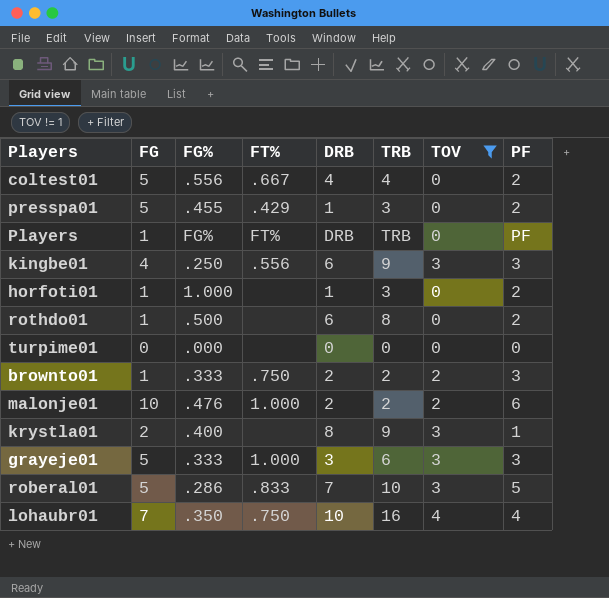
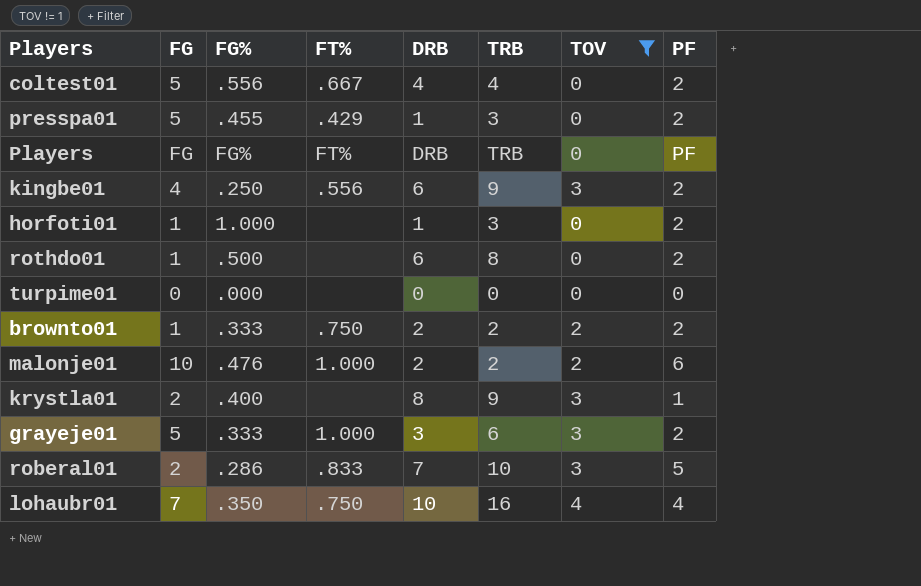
Players | FG: 1 -> FG
kingbe01 | PF: 3 -> 2
brownto01 | PF: 3 -> 2
grayeje01 | PF: 3 -> 2
roberal01 | FG: 5 -> 2

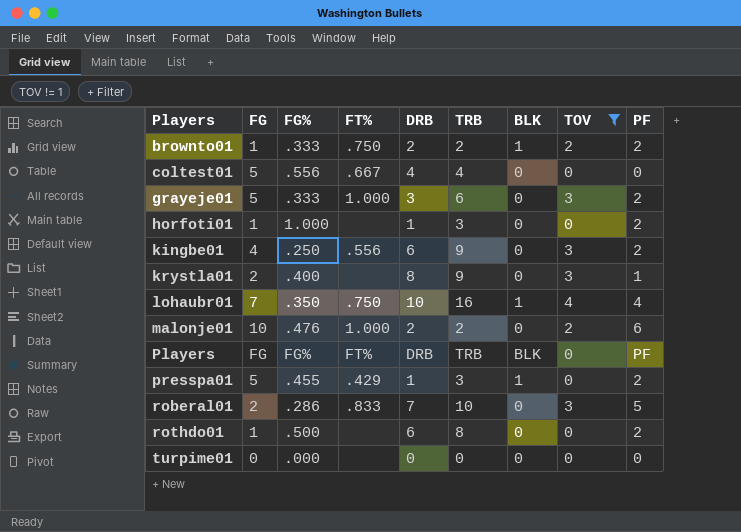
row order: none -> Players ascending
column BLK | position: none -> 7
coltest01 | PF: 2 -> 0

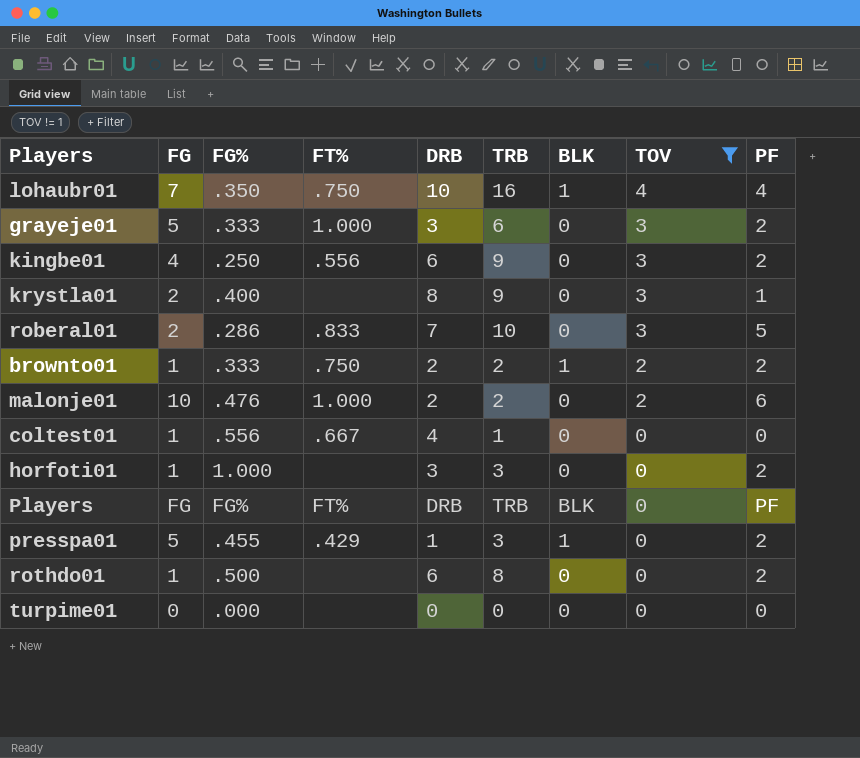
row order: Players ascending -> TOV descending
coltest01 | FG: 5 -> 1
coltest01 | TRB: 4 -> 1
horfoti01 | DRB: 1 -> 3

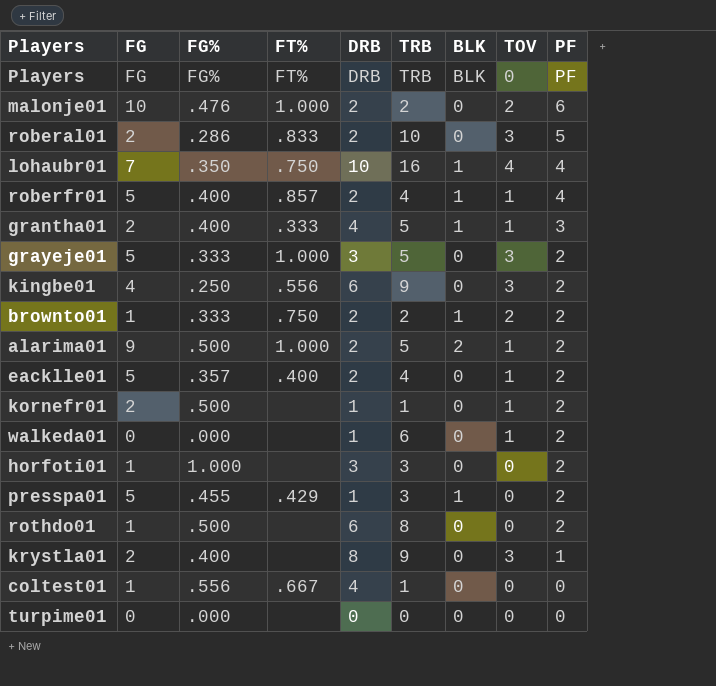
filter: TOV != 1 -> none
row order: TOV descending -> PF descending
roberal01 | DRB: 7 -> 2
grayeje01 | TRB: 6 -> 5

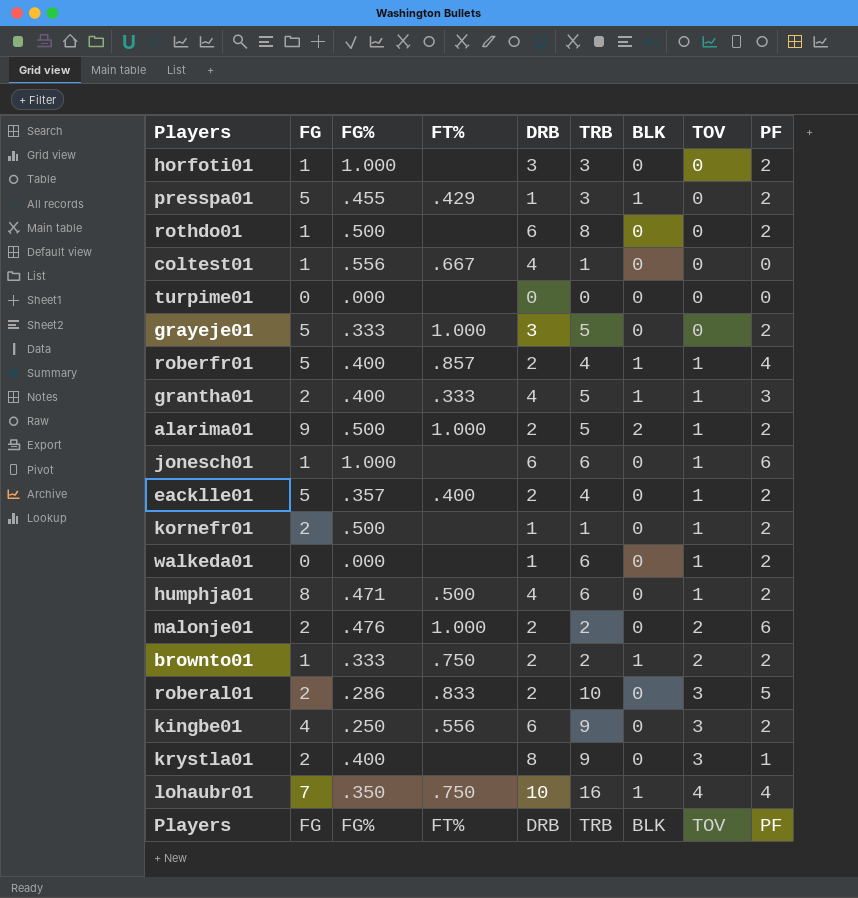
row order: PF descending -> TOV ascending
grayeje01 | TOV: 3 -> 0
row jonesch01: none -> 1 | 1.000 | none | 6 | 6 | 0 | 1 | 6
row humphja01: none -> 8 | .471 | .500 | 4 | 6 | 0 | 1 | 2
malonje01 | FG: 10 -> 2
Players | TOV: 0 -> TOV

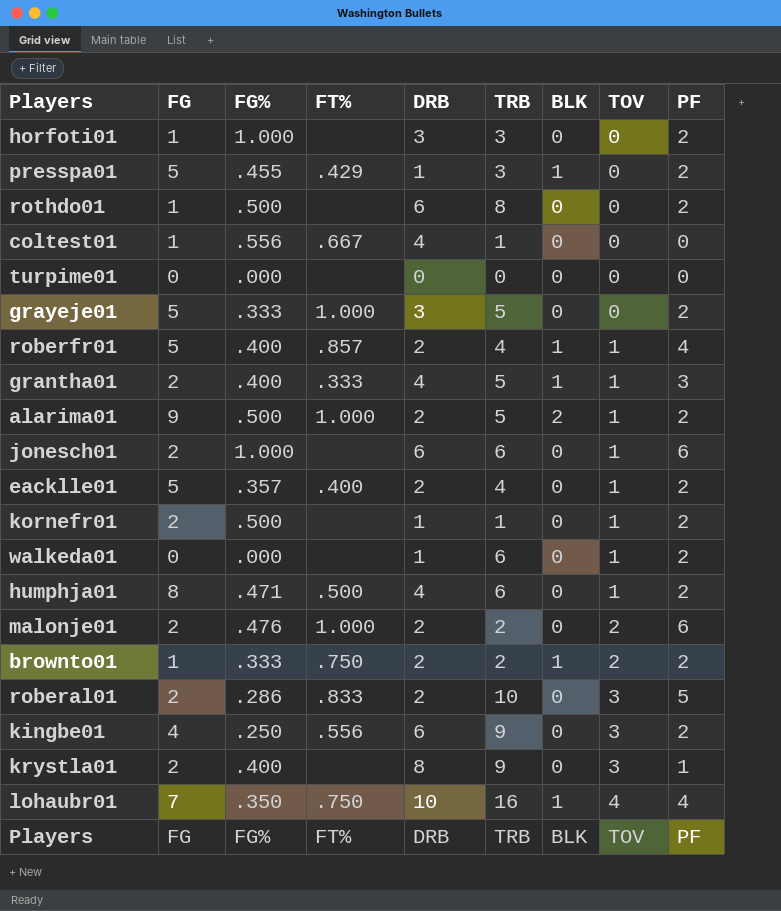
jonesch01 | FG: 1 -> 2

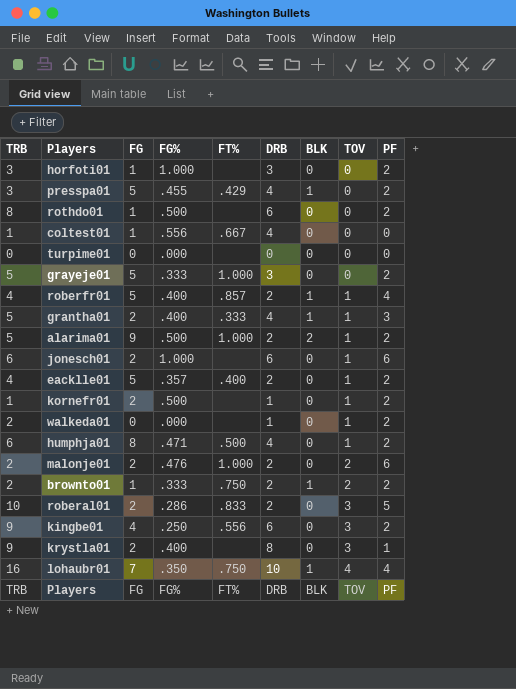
column TRB | position: 6 -> 1
presspa01 | DRB: 1 -> 4
walkeda01 | TRB: 6 -> 2

